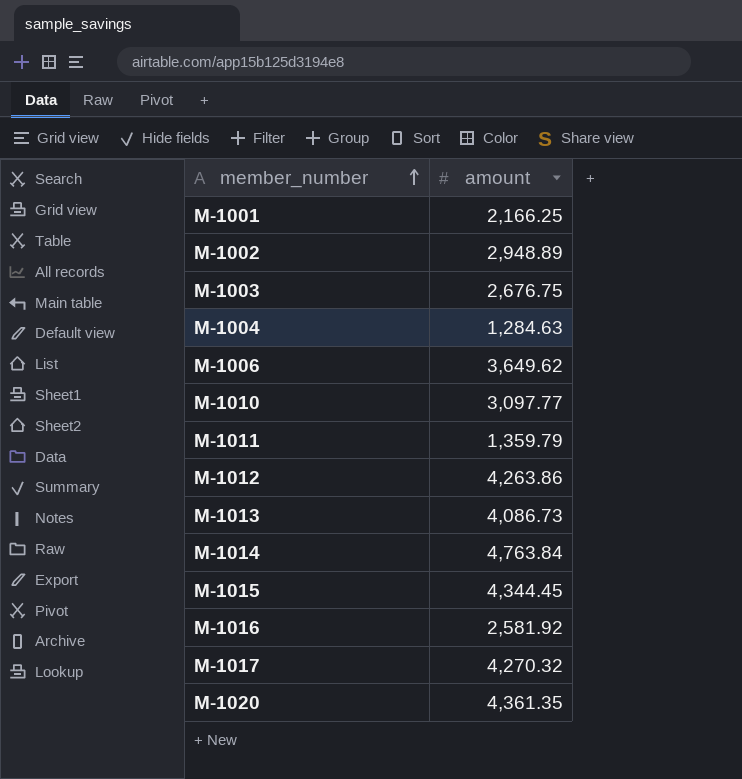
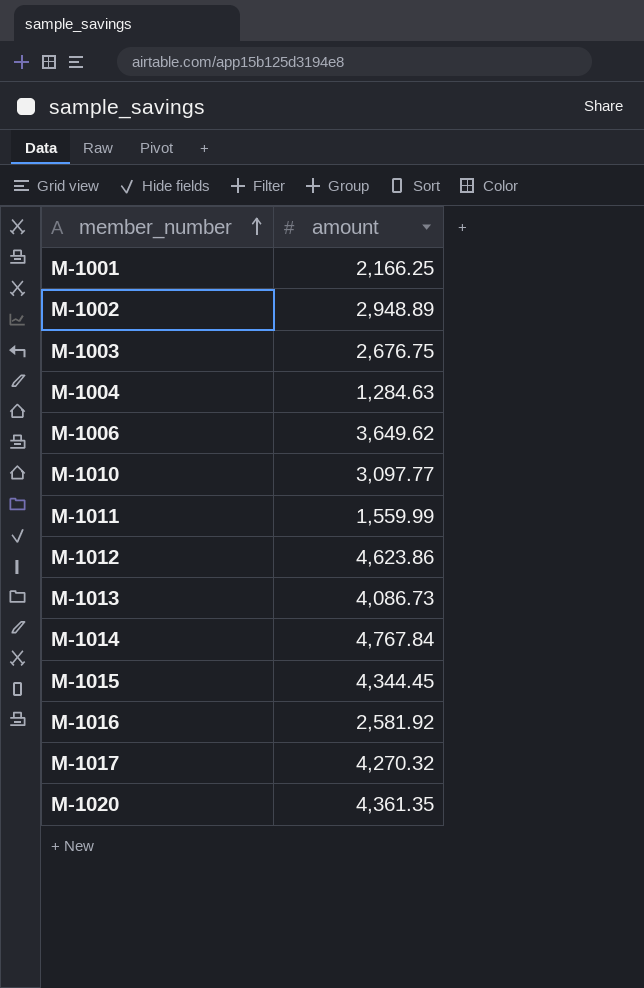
M-1011 | amount: 1,359.79 -> 1,559.99
M-1012 | amount: 4,263.86 -> 4,623.86
M-1014 | amount: 4,763.84 -> 4,767.84

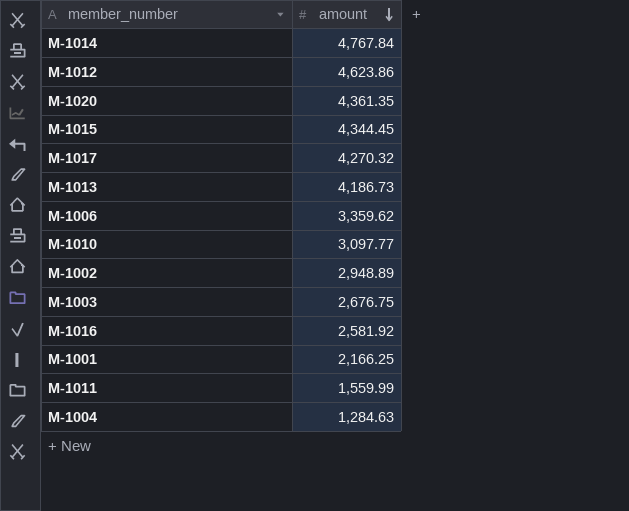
row order: member_number ascending -> amount descending
M-1013 | amount: 4,086.73 -> 4,186.73
M-1006 | amount: 3,649.62 -> 3,359.62

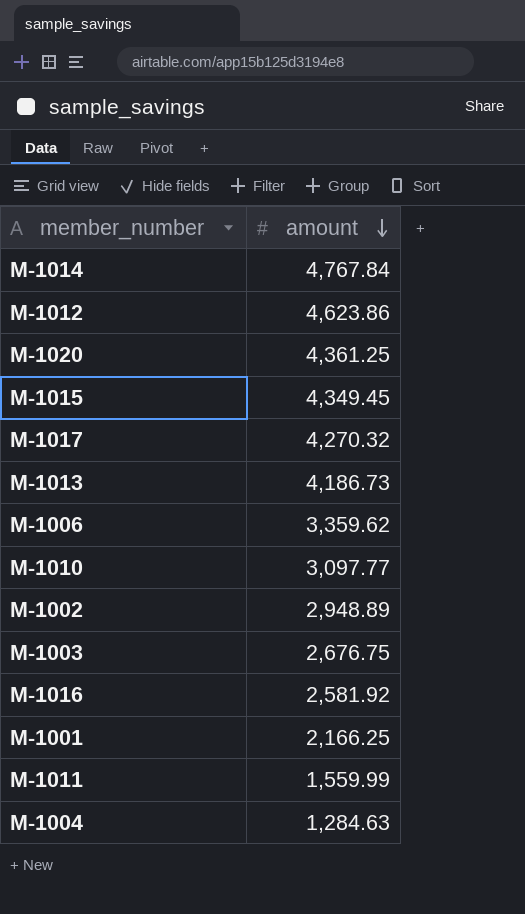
M-1020 | amount: 4,361.35 -> 4,361.25
M-1015 | amount: 4,344.45 -> 4,349.45

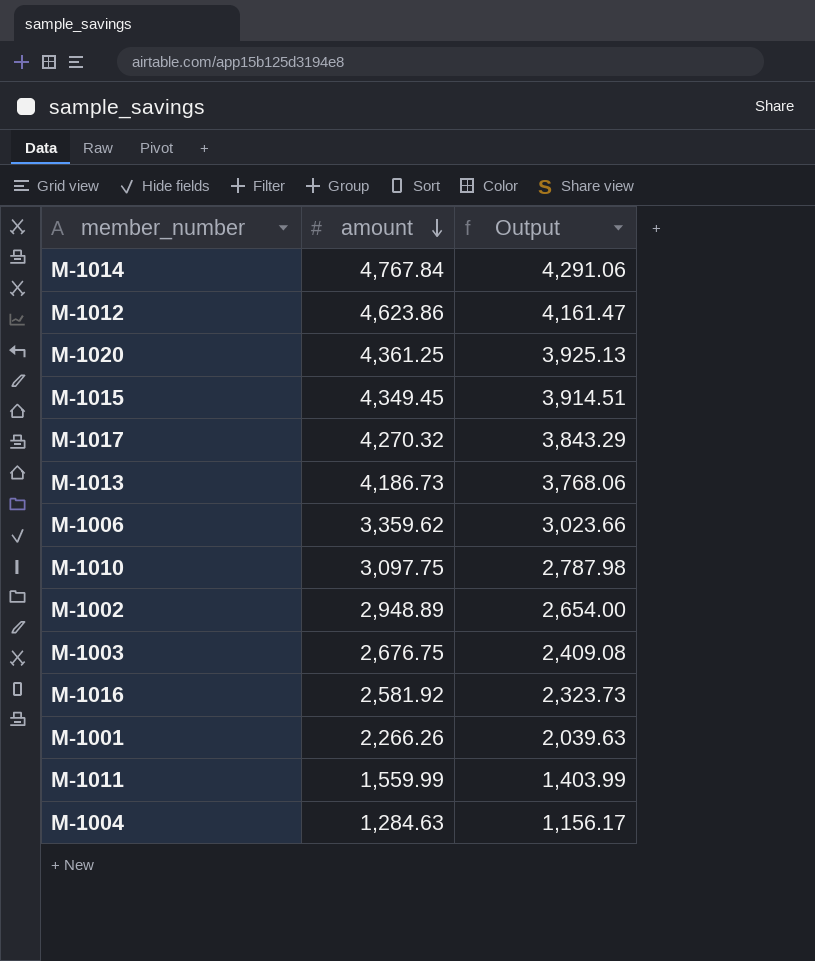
column Output | formula: none -> [amount] * 0.9
M-1010 | amount: 3,097.77 -> 3,097.75
M-1001 | amount: 2,166.25 -> 2,266.26

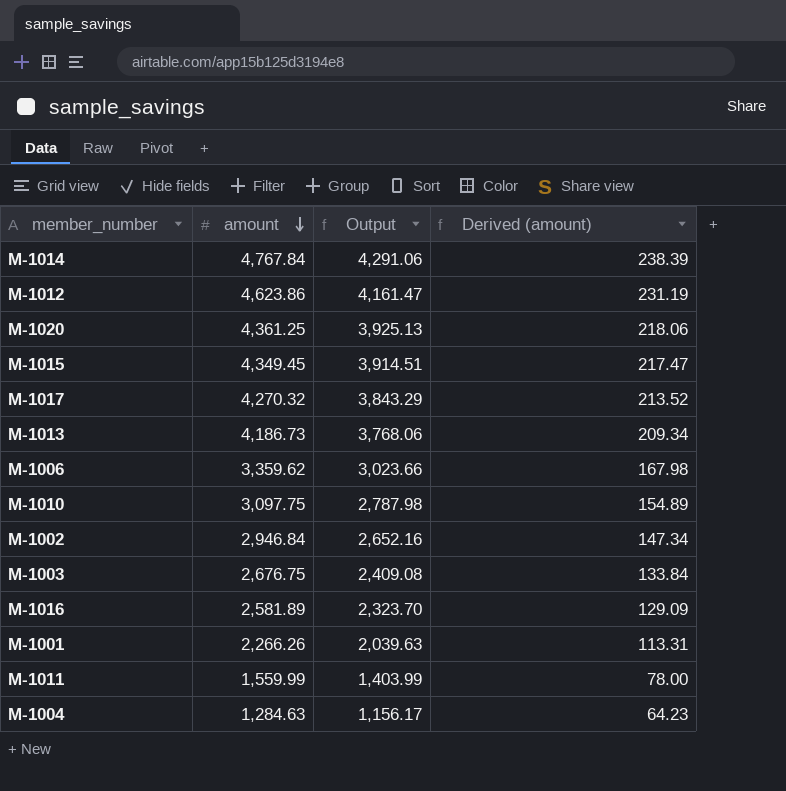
column Derived (amount) | formula: none -> [amount] * 0.05
M-1002 | amount: 2,948.89 -> 2,946.84
M-1002 | Output: 2,654.00 -> 2,652.16
M-1016 | amount: 2,581.92 -> 2,581.89
M-1016 | Output: 2,323.73 -> 2,323.70

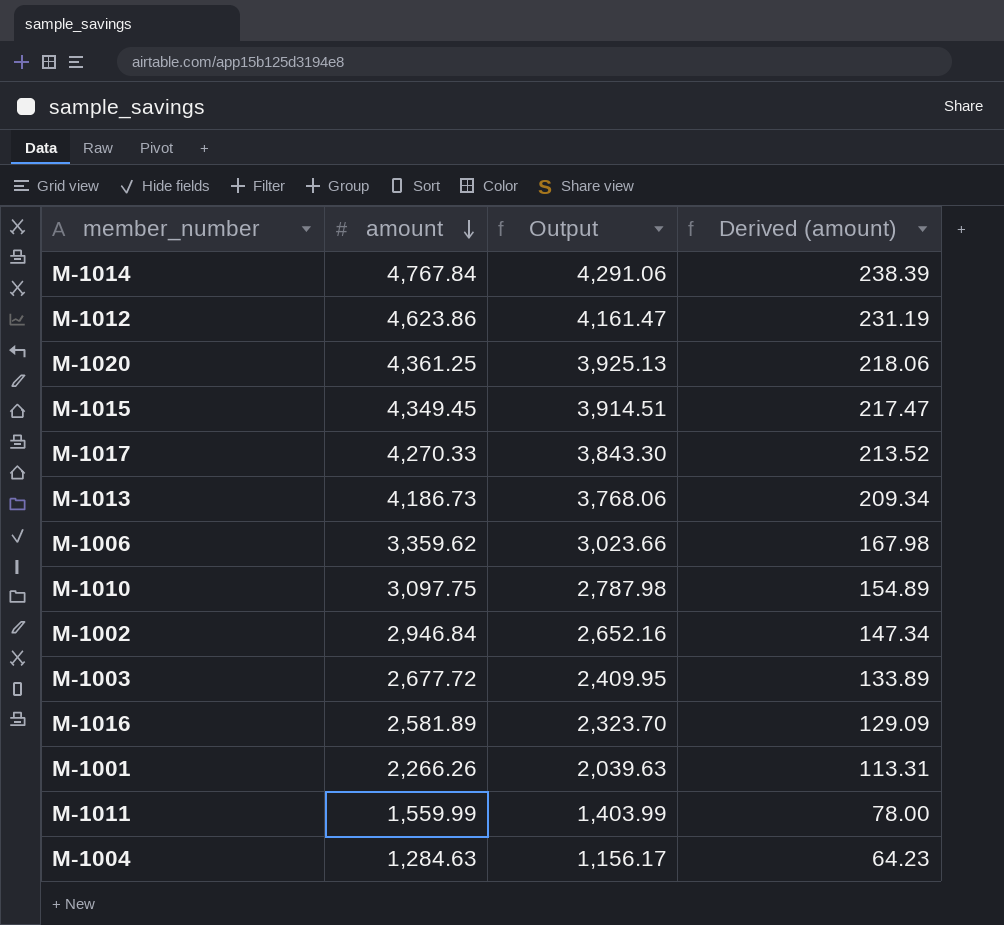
M-1017 | amount: 4,270.32 -> 4,270.33
M-1017 | Output: 3,843.29 -> 3,843.30
M-1003 | amount: 2,676.75 -> 2,677.72
M-1003 | Output: 2,409.08 -> 2,409.95
M-1003 | Derived (amount): 133.84 -> 133.89

